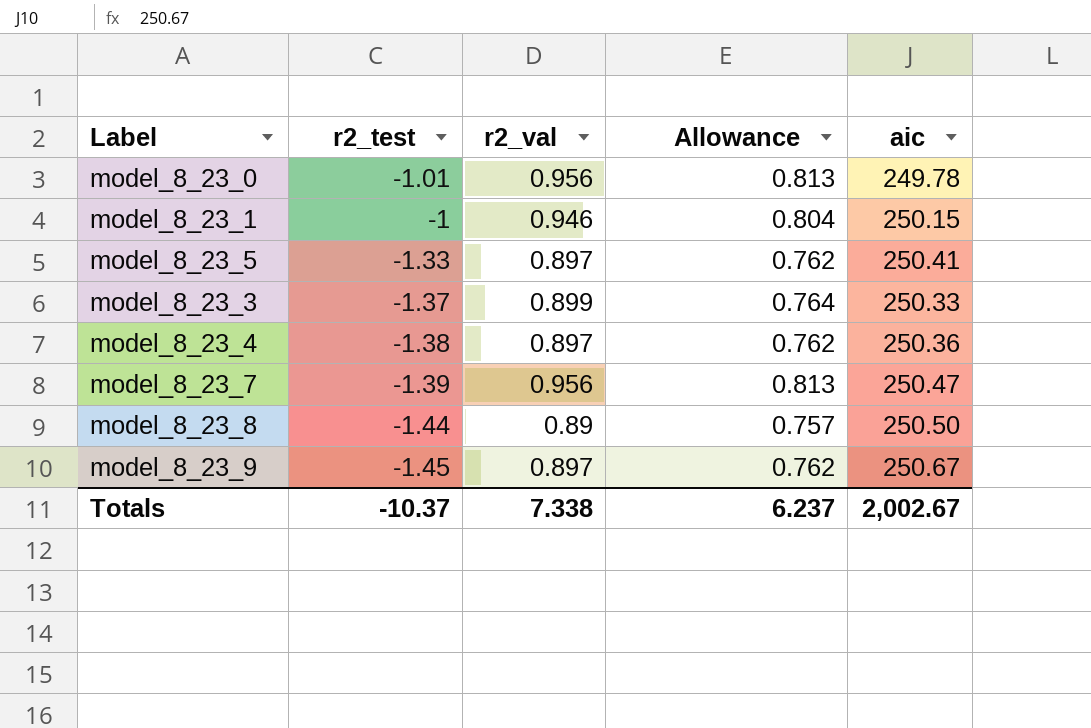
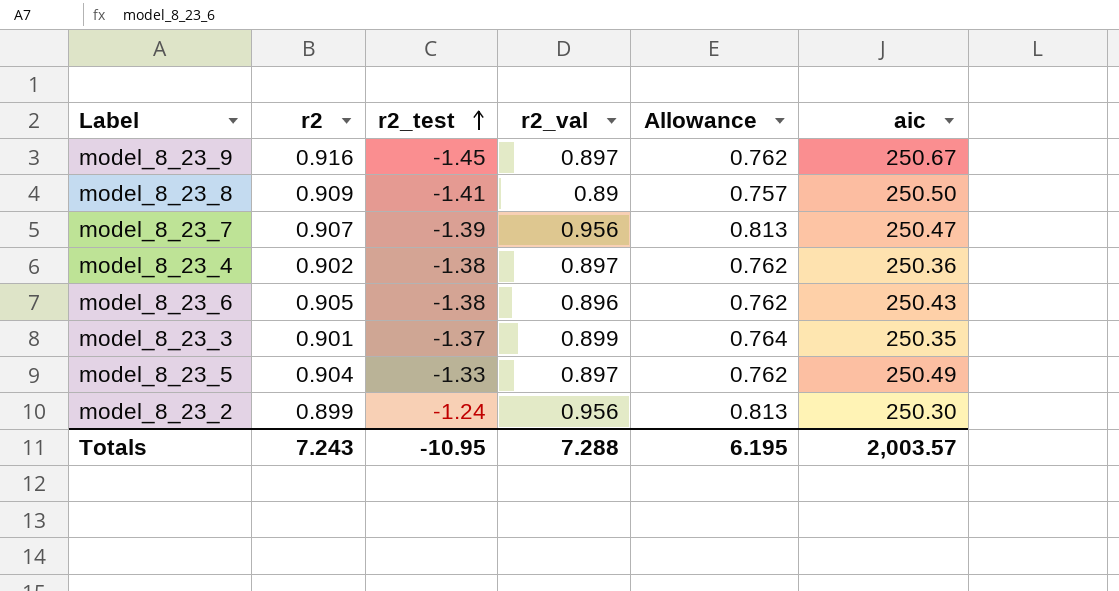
row order: none -> r2_test ascending
column r2 | position: none -> 2
row model_8_23_0: -1.01 | 0.956 | 0.813 | 249.78 -> none
row model_8_23_1: -1 | 0.946 | 0.804 | 250.15 -> none
model_8_23_8 | r2_test: -1.44 -> -1.41
row model_8_23_6: none -> 0.905 | -1.38 | 0.896 | 0.762 | 250.43
model_8_23_3 | aic: 250.33 -> 250.35
model_8_23_5 | aic: 250.41 -> 250.49
row model_8_23_2: none -> 0.899 | -1.24 | 0.956 | 0.813 | 250.30
Totals | r2_test: -10.37 -> -10.95
Totals | r2_val: 7.338 -> 7.288
Totals | Allowance: 6.237 -> 6.195
Totals | aic: 2,002.67 -> 2,003.57

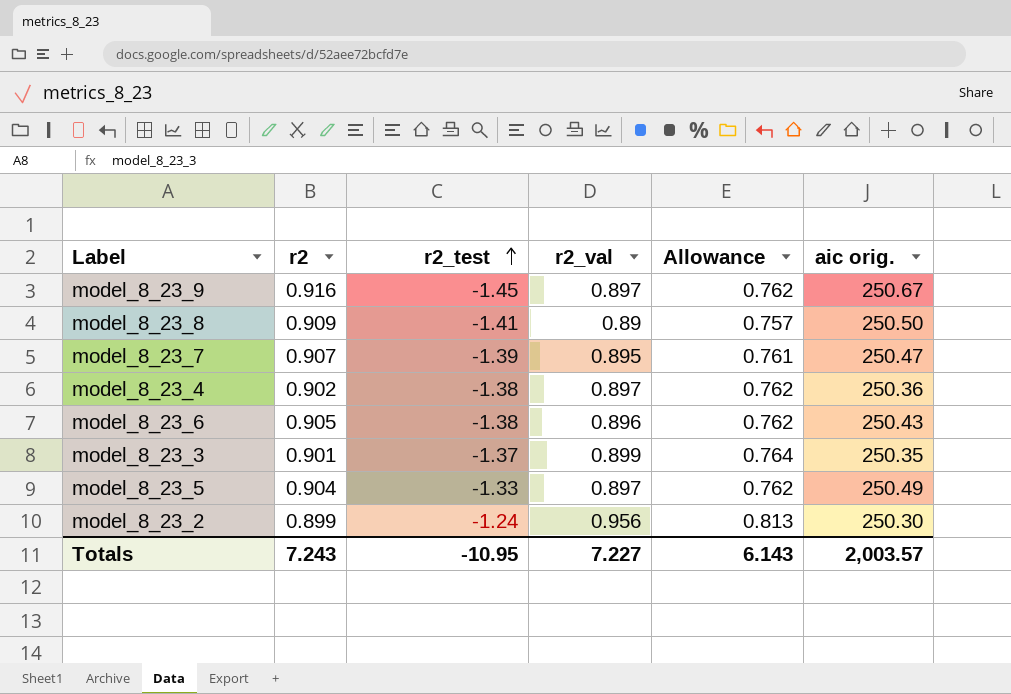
column name: aic -> aic orig.
model_8_23_7 | r2_val: 0.956 -> 0.895
model_8_23_7 | Allowance: 0.813 -> 0.761
Totals | r2_val: 7.288 -> 7.227
Totals | Allowance: 6.195 -> 6.143

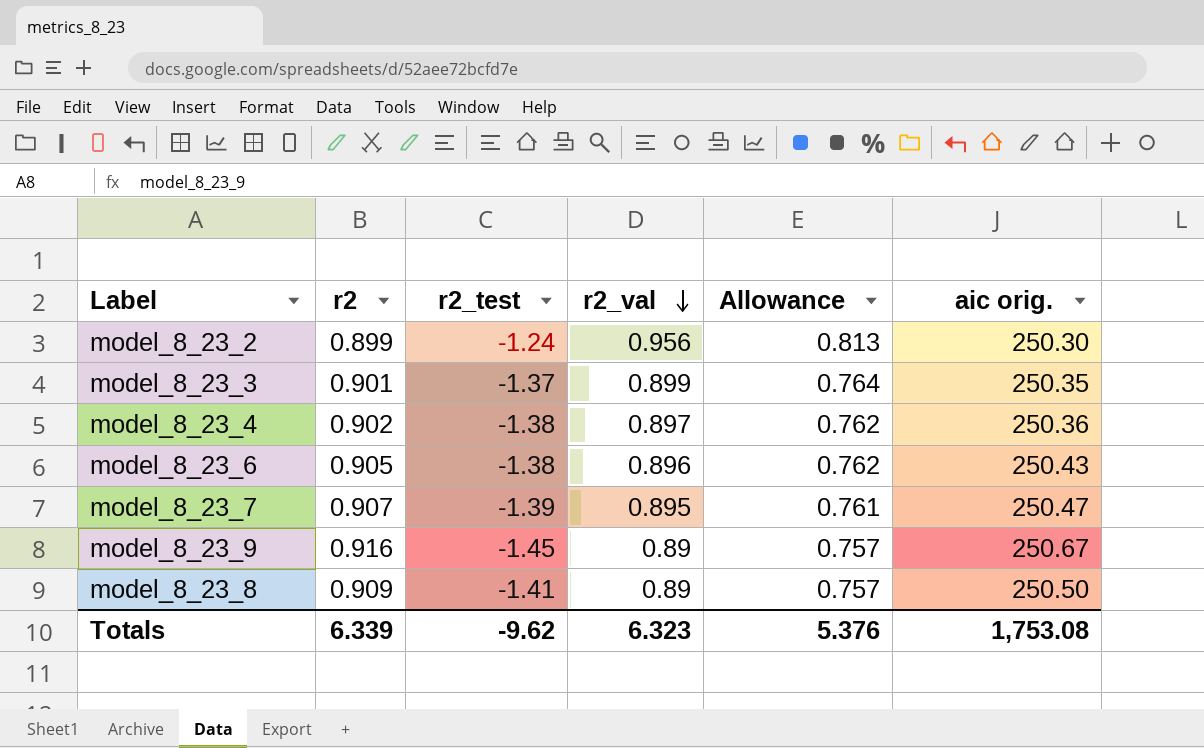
row order: r2_test ascending -> r2_val descending
row model_8_23_5: 0.904 | -1.33 | 0.897 | 0.762 | 250.49 -> none
model_8_23_9 | r2_val: 0.897 -> 0.89
model_8_23_9 | Allowance: 0.762 -> 0.757
Totals | r2: 7.243 -> 6.339
Totals | r2_test: -10.95 -> -9.62
Totals | r2_val: 7.227 -> 6.323
Totals | Allowance: 6.143 -> 5.376
Totals | aic orig.: 2,003.57 -> 1,753.08

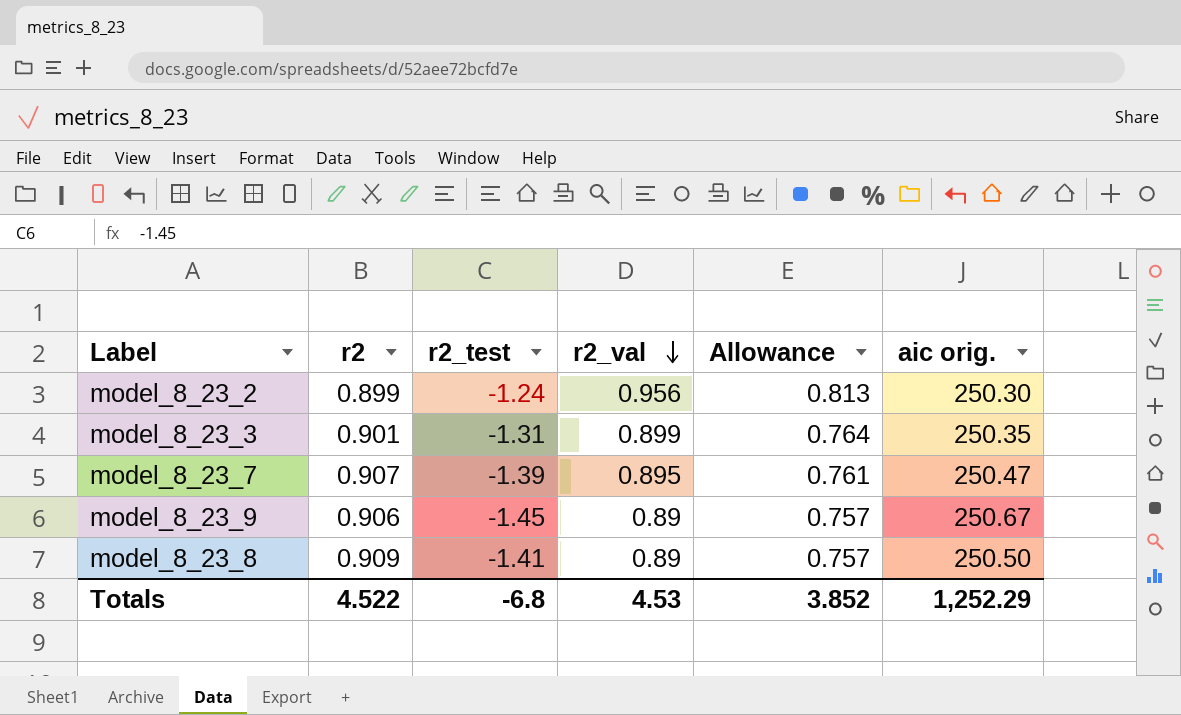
row model_8_23_4: 0.902 | -1.38 | 0.897 | 0.762 | 250.36 -> none
row model_8_23_6: 0.905 | -1.38 | 0.896 | 0.762 | 250.43 -> none
model_8_23_3 | r2_test: -1.37 -> -1.31
model_8_23_9 | r2: 0.916 -> 0.906
Totals | r2: 6.339 -> 4.522
Totals | r2_test: -9.62 -> -6.8
Totals | r2_val: 6.323 -> 4.53
Totals | Allowance: 5.376 -> 3.852
Totals | aic orig.: 1,753.08 -> 1,252.29

